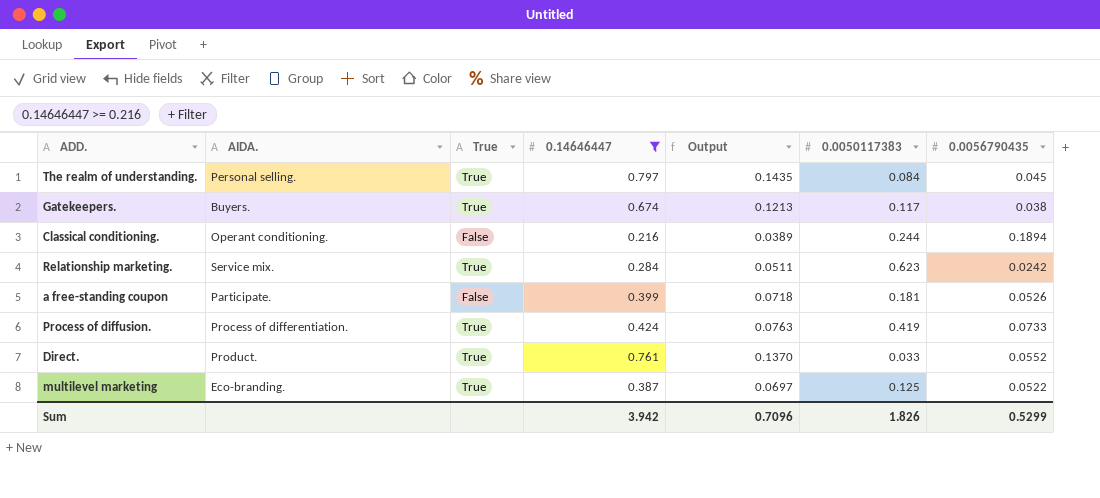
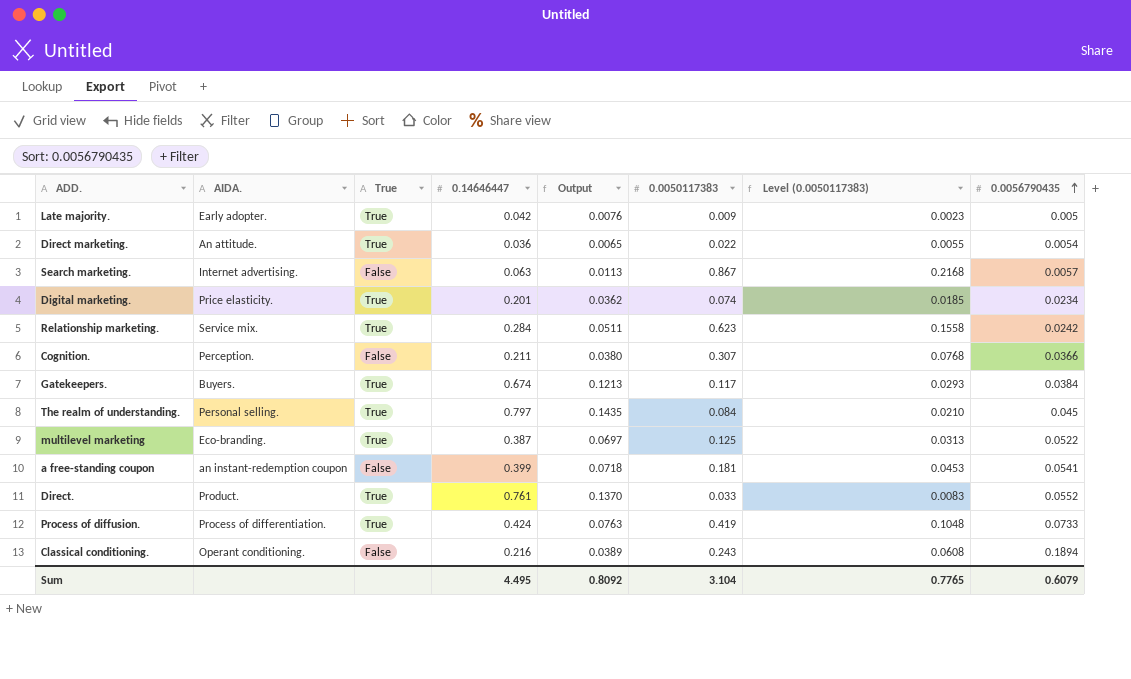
filter: 0.14646447 >= 0.216 -> none
row order: none -> 0.0056790435 ascending
column Level (0.0050117383) | formula: none -> [0.0050117383] * 0.25
Gatekeepers. | 0.0056790435: 0.038 -> 0.0384
a free-standing coupon | AIDA.: Participate. -> an instant-redemption coupon
a free-standing coupon | 0.0056790435: 0.0526 -> 0.0541
Classical conditioning. | 0.0050117383: 0.244 -> 0.243
Sum | 0.14646447: 3.942 -> 4.495
Sum | Output: 0.7096 -> 0.8092
Sum | 0.0050117383: 1.826 -> 3.104
Sum | 0.0056790435: 0.5299 -> 0.6079

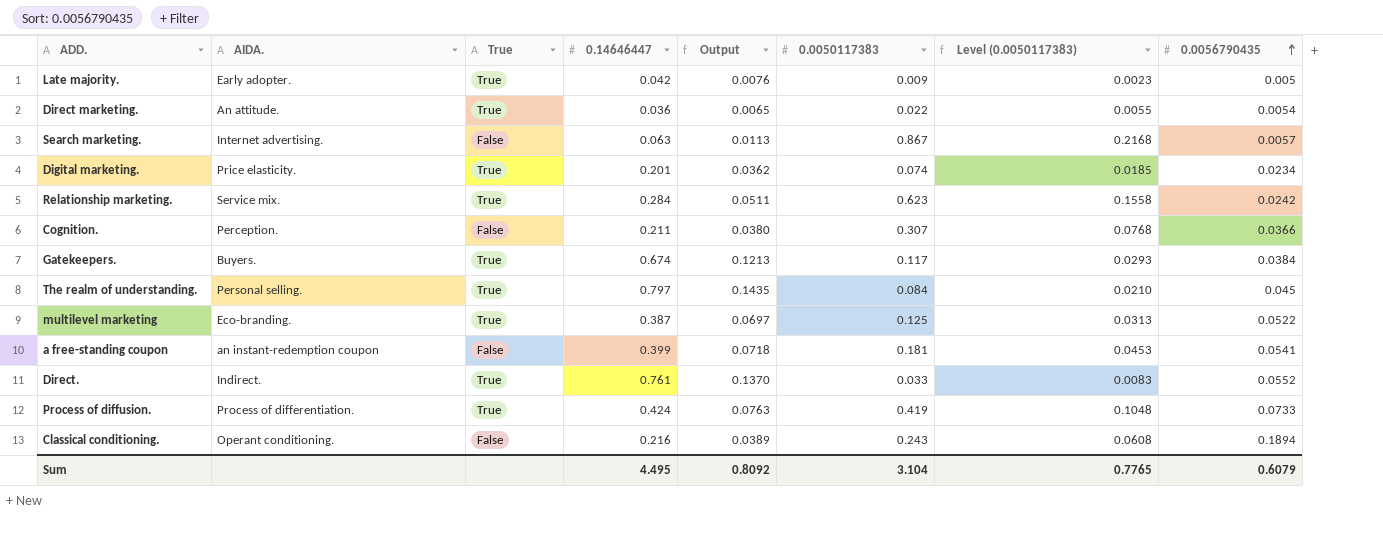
Direct. | AIDA.: Product. -> Indirect.

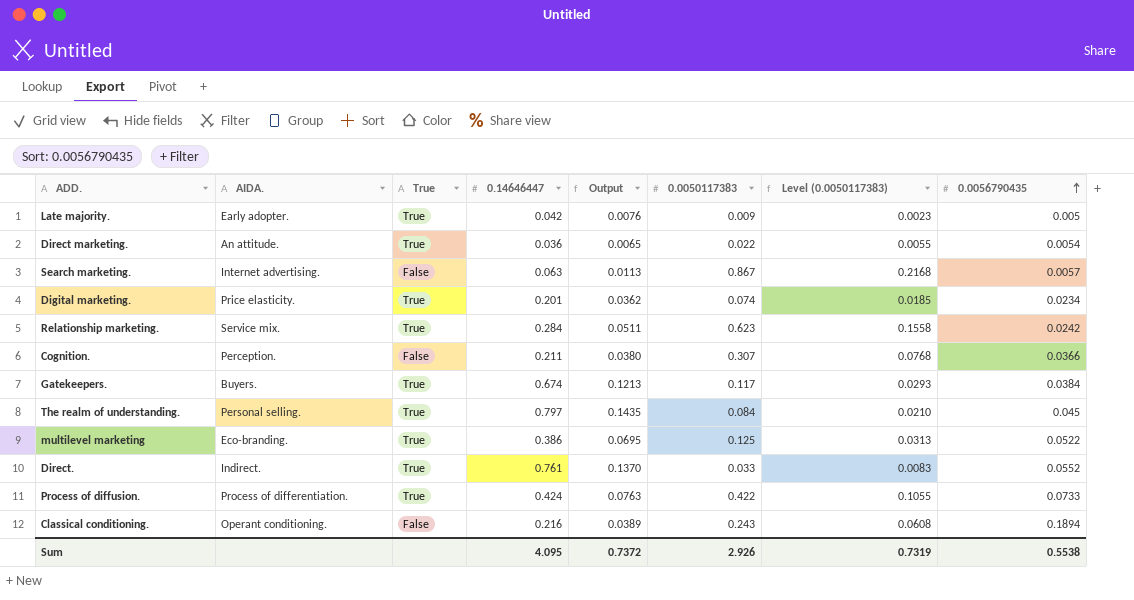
row a free-standing coupon: an instant-redemption coupon | False | 0.399 | 0.0718 | 0.181 | 0.0453 | 0.0541 -> none
multilevel marketing | 0.14646447: 0.387 -> 0.386
multilevel marketing | Output: 0.0697 -> 0.0695
Process of diffusion. | 0.0050117383: 0.419 -> 0.422
Process of diffusion. | Level (0.0050117383): 0.1048 -> 0.1055
Sum | 0.14646447: 4.495 -> 4.095
Sum | Output: 0.8092 -> 0.7372
Sum | 0.0050117383: 3.104 -> 2.926
Sum | Level (0.0050117383): 0.7765 -> 0.7319
Sum | 0.0056790435: 0.6079 -> 0.5538

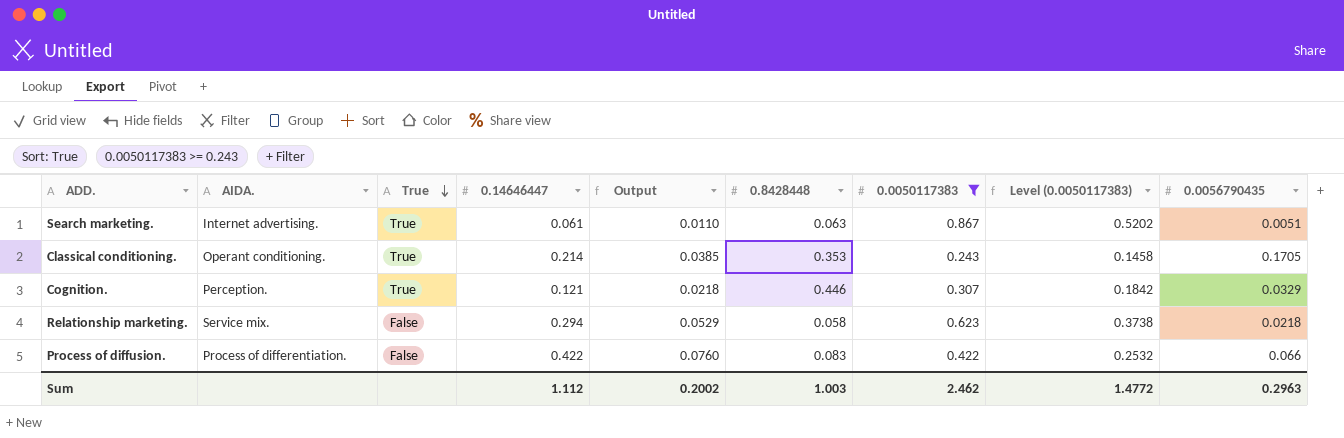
filter: none -> 0.0050117383 >= 0.243
row order: 0.0056790435 ascending -> True descending
column 0.8428448 | position: none -> 6
column Level (0.0050117383) | formula: [0.0050117383] * 0.25 -> [0.0050117383] * 0.6
Search marketing. | True: False -> True
Search marketing. | 0.14646447: 0.063 -> 0.061
Search marketing. | Output: 0.0113 -> 0.0110
Search marketing. | 0.0056790435: 0.0057 -> 0.0051
Classical conditioning. | True: False -> True
Classical conditioning. | 0.14646447: 0.216 -> 0.214
Classical conditioning. | Output: 0.0389 -> 0.0385
Classical conditioning. | 0.0056790435: 0.1894 -> 0.1705
Cognition. | True: False -> True
Cognition. | 0.14646447: 0.211 -> 0.121
Cognition. | Output: 0.0380 -> 0.0218
Cognition. | 0.0056790435: 0.0366 -> 0.0329
Relationship marketing. | True: True -> False
Relationship marketing. | 0.14646447: 0.284 -> 0.294
Relationship marketing. | Output: 0.0511 -> 0.0529
Relationship marketing. | 0.0056790435: 0.0242 -> 0.0218
Process of diffusion. | True: True -> False
Process of diffusion. | 0.14646447: 0.424 -> 0.422
Process of diffusion. | Output: 0.0763 -> 0.0760
Process of diffusion. | 0.0056790435: 0.0733 -> 0.066
Sum | 0.14646447: 4.095 -> 1.112
Sum | Output: 0.7372 -> 0.2002
Sum | 0.0050117383: 2.926 -> 2.462
Sum | Level (0.0050117383): 0.7319 -> 1.4772
Sum | 0.0056790435: 0.5538 -> 0.2963

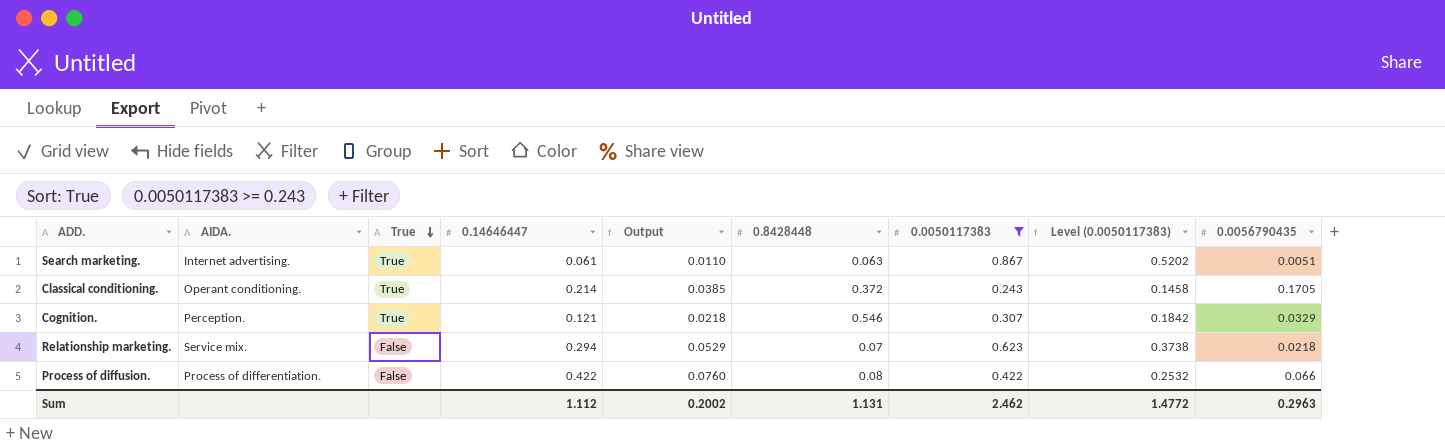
Classical conditioning. | 0.8428448: 0.353 -> 0.372
Cognition. | 0.8428448: 0.446 -> 0.546
Relationship marketing. | 0.8428448: 0.058 -> 0.07
Process of diffusion. | 0.8428448: 0.083 -> 0.08
Sum | 0.8428448: 1.003 -> 1.131

